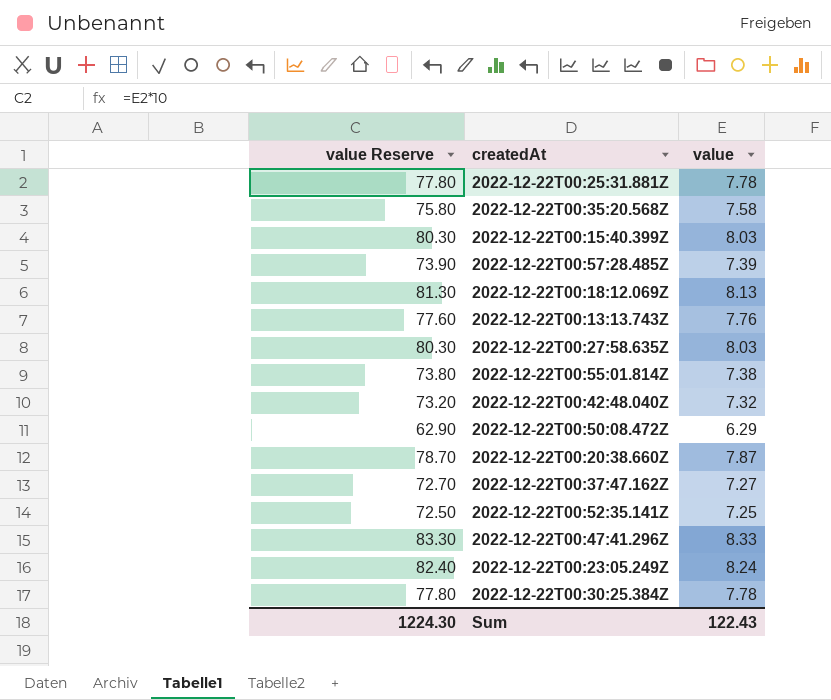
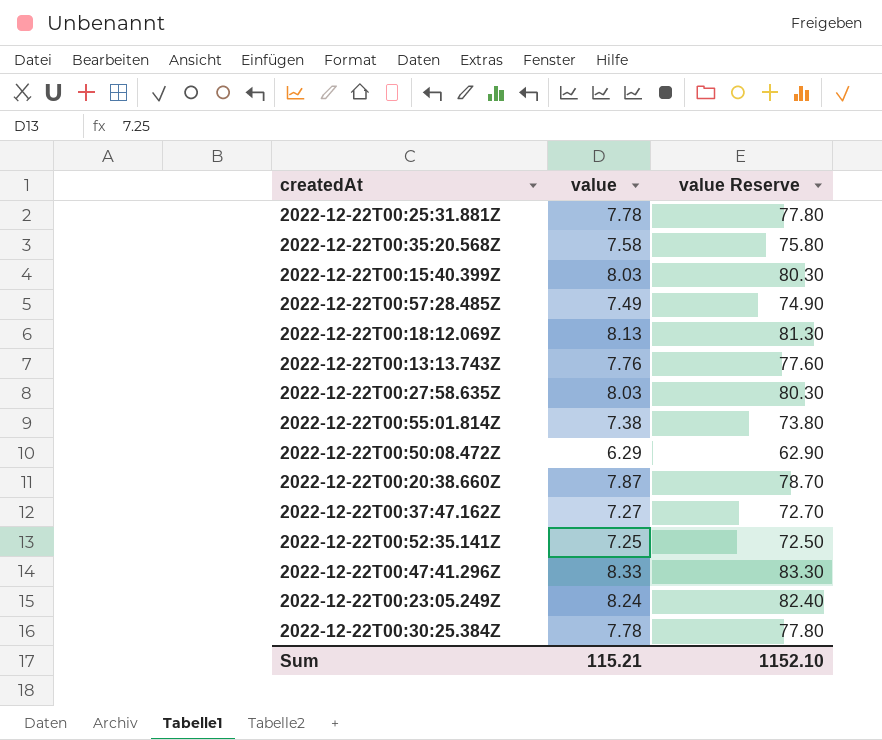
column value Reserve | position: 1 -> 3
row 2022-12-22T00:42:48.040Z: 73.20 | 7.32 -> none
2022-12-22T00:57:28.485Z | value: 7.39 -> 7.49
2022-12-22T00:57:28.485Z | value Reserve: 73.90 -> 74.90
Sum | value: 122.43 -> 115.21
Sum | value Reserve: 1224.30 -> 1152.10

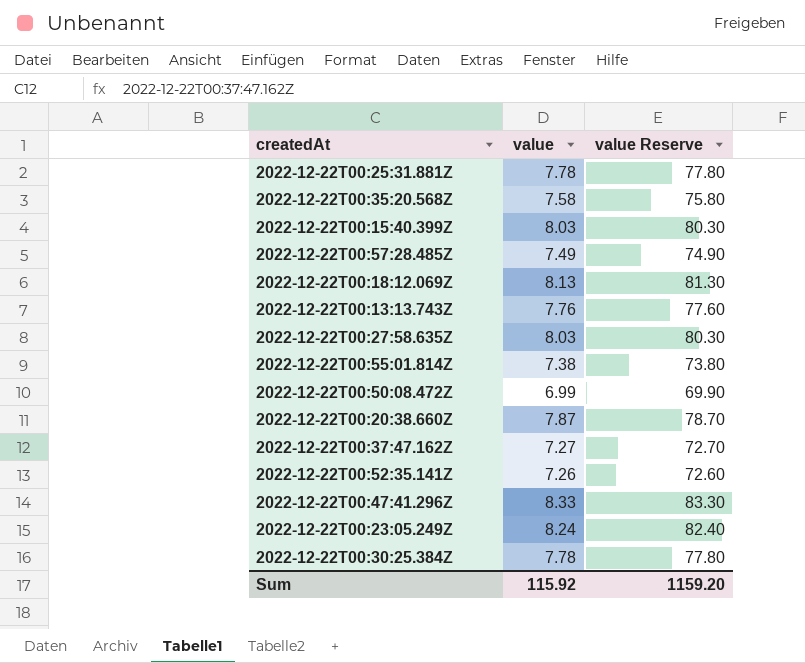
2022-12-22T00:50:08.472Z | value: 6.29 -> 6.99
2022-12-22T00:50:08.472Z | value Reserve: 62.90 -> 69.90
2022-12-22T00:52:35.141Z | value: 7.25 -> 7.26
2022-12-22T00:52:35.141Z | value Reserve: 72.50 -> 72.60
Sum | value: 115.21 -> 115.92
Sum | value Reserve: 1152.10 -> 1159.20

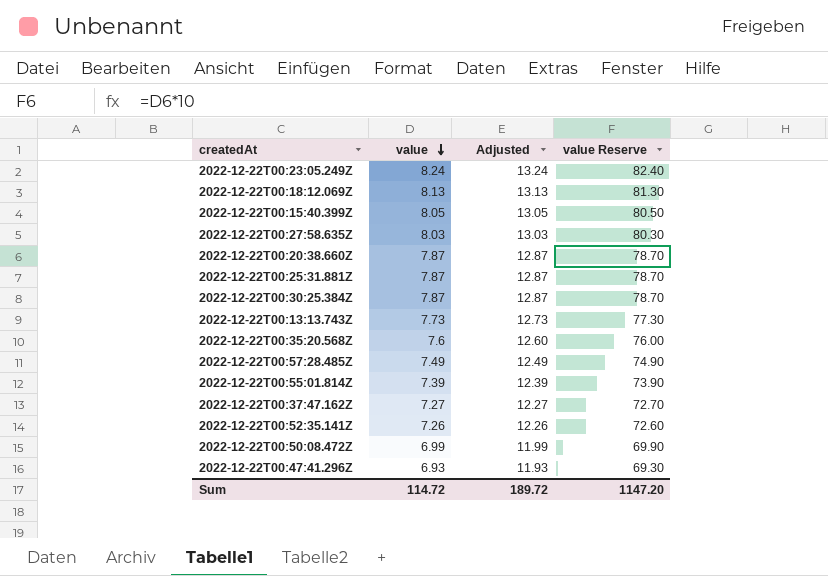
row order: none -> value descending
column Adjusted | formula: none -> [value] + 5
2022-12-22T00:15:40.399Z | value: 8.03 -> 8.05
2022-12-22T00:15:40.399Z | value Reserve: 80.30 -> 80.50
2022-12-22T00:25:31.881Z | value: 7.78 -> 7.87
2022-12-22T00:25:31.881Z | value Reserve: 77.80 -> 78.70
2022-12-22T00:30:25.384Z | value: 7.78 -> 7.87
2022-12-22T00:30:25.384Z | value Reserve: 77.80 -> 78.70
2022-12-22T00:13:13.743Z | value: 7.76 -> 7.73
2022-12-22T00:13:13.743Z | value Reserve: 77.60 -> 77.30
2022-12-22T00:35:20.568Z | value: 7.58 -> 7.6
2022-12-22T00:35:20.568Z | value Reserve: 75.80 -> 76.00
2022-12-22T00:55:01.814Z | value: 7.38 -> 7.39
2022-12-22T00:55:01.814Z | value Reserve: 73.80 -> 73.90
2022-12-22T00:47:41.296Z | value: 8.33 -> 6.93
2022-12-22T00:47:41.296Z | value Reserve: 83.30 -> 69.30
Sum | value: 115.92 -> 114.72
Sum | value Reserve: 1159.20 -> 1147.20

